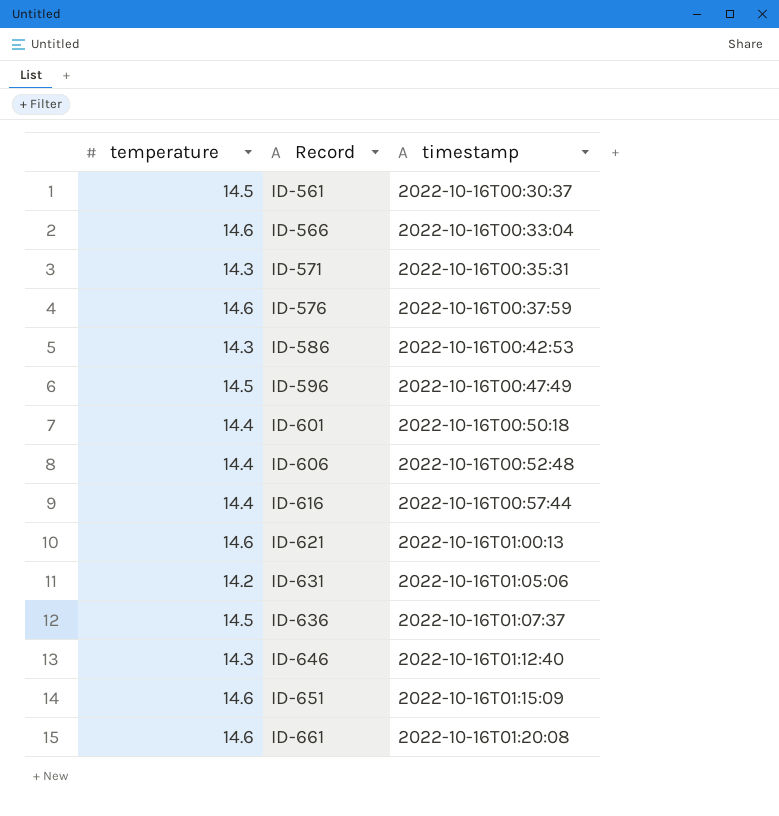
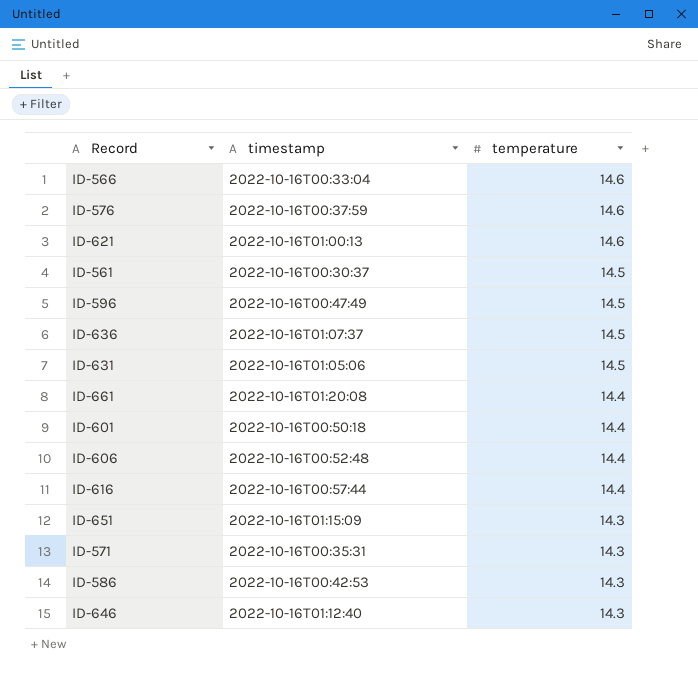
row order: Record ascending -> temperature descending
column temperature | position: 1 -> 3
ID-631 | temperature: 14.2 -> 14.5
ID-661 | temperature: 14.6 -> 14.4
ID-651 | temperature: 14.6 -> 14.3

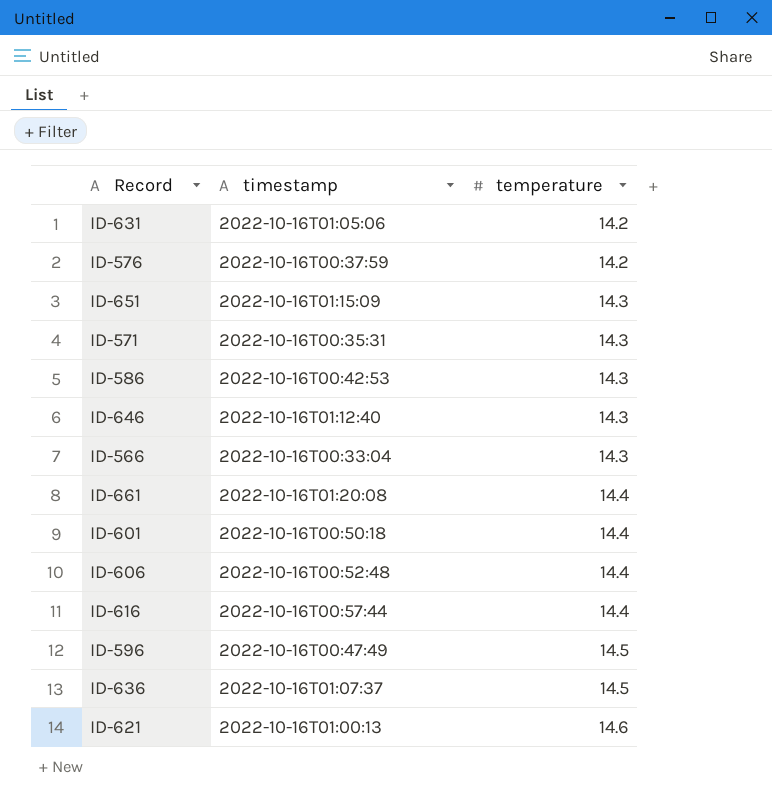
row order: temperature descending -> temperature ascending
row ID-561: 2022-10-16T00:30:37 | 14.5 -> none
ID-631 | temperature: 14.5 -> 14.2
ID-576 | temperature: 14.6 -> 14.2
ID-566 | temperature: 14.6 -> 14.3

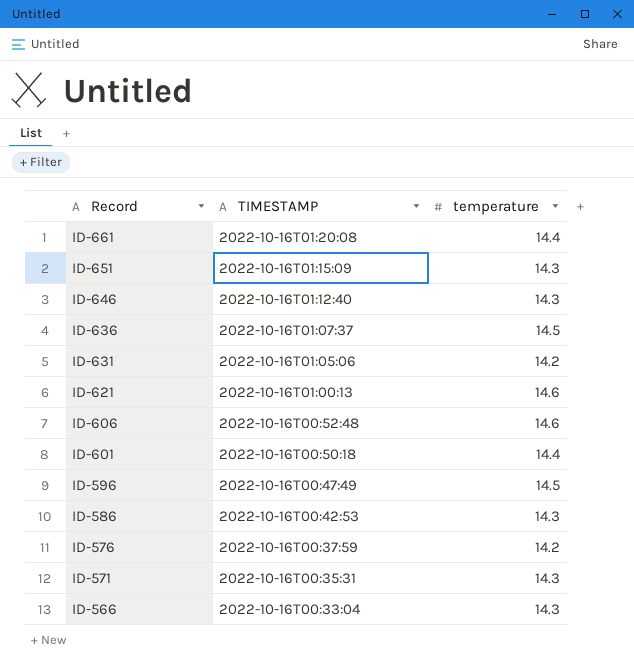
row order: temperature ascending -> Record descending
column name: timestamp -> TIMESTAMP
row ID-616: 2022-10-16T00:57:44 | 14.4 -> none
ID-606 | temperature: 14.4 -> 14.6

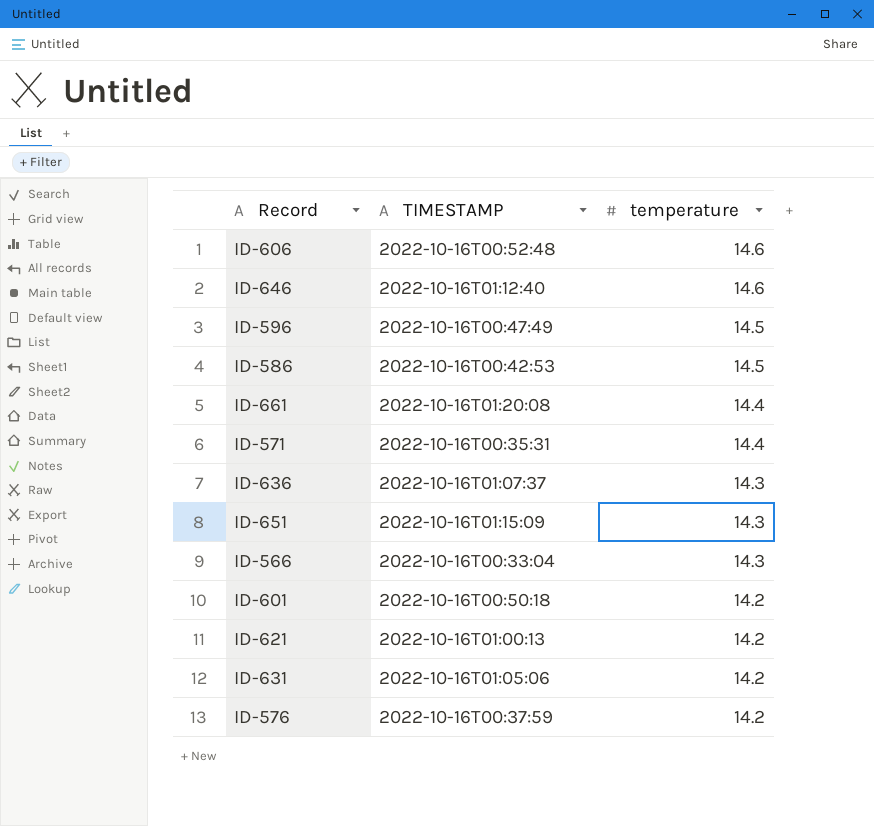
row order: Record descending -> temperature descending
ID-646 | temperature: 14.3 -> 14.6
ID-586 | temperature: 14.3 -> 14.5
ID-571 | temperature: 14.3 -> 14.4
ID-636 | temperature: 14.5 -> 14.3
ID-601 | temperature: 14.4 -> 14.2
ID-621 | temperature: 14.6 -> 14.2

